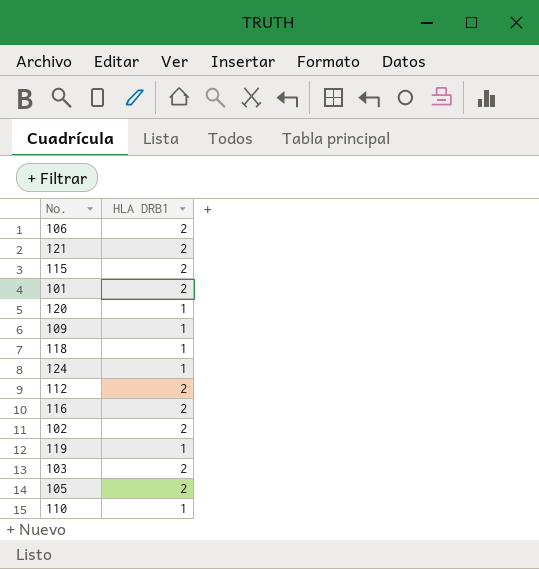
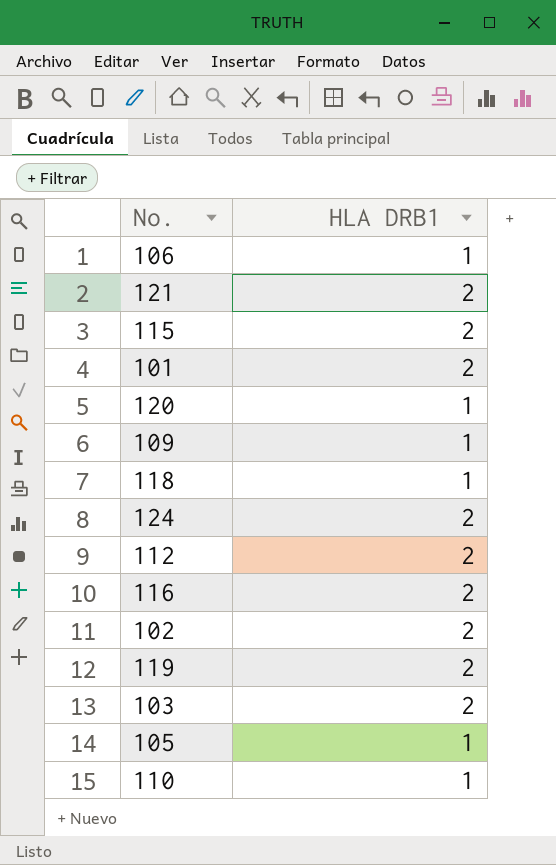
106 | HLA DRB1: 2 -> 1
124 | HLA DRB1: 1 -> 2
119 | HLA DRB1: 1 -> 2
105 | HLA DRB1: 2 -> 1

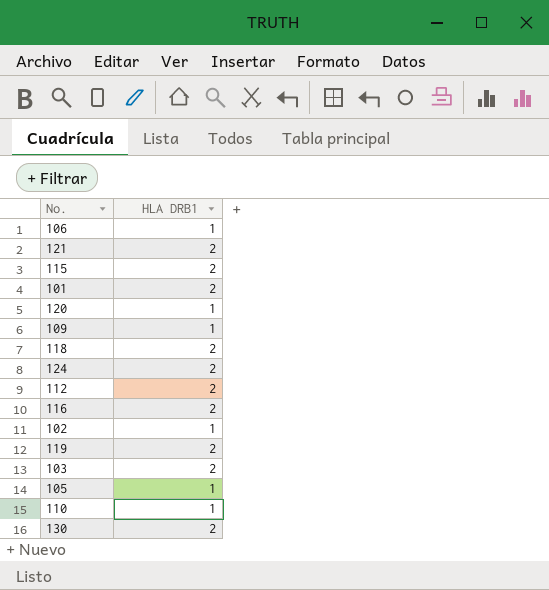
118 | HLA DRB1: 1 -> 2
102 | HLA DRB1: 2 -> 1
row 130: none -> 2

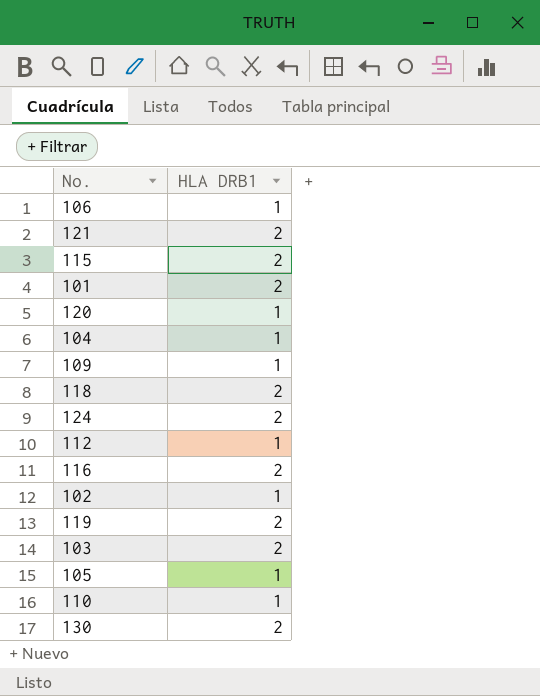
row 104: none -> 1
112 | HLA DRB1: 2 -> 1

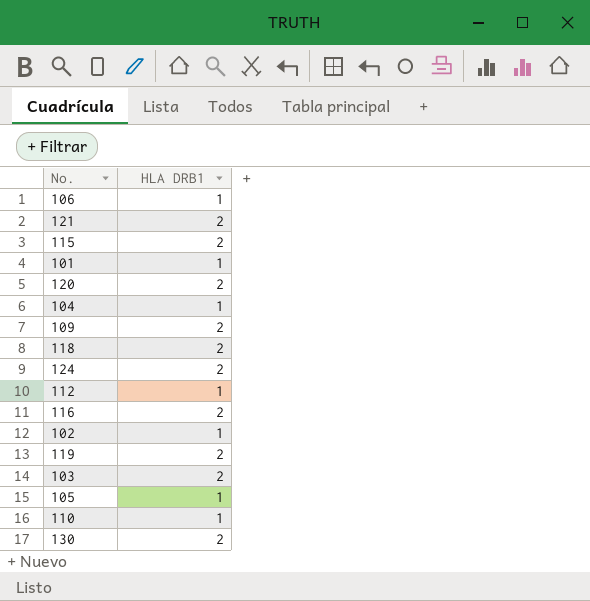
101 | HLA DRB1: 2 -> 1
120 | HLA DRB1: 1 -> 2
109 | HLA DRB1: 1 -> 2

